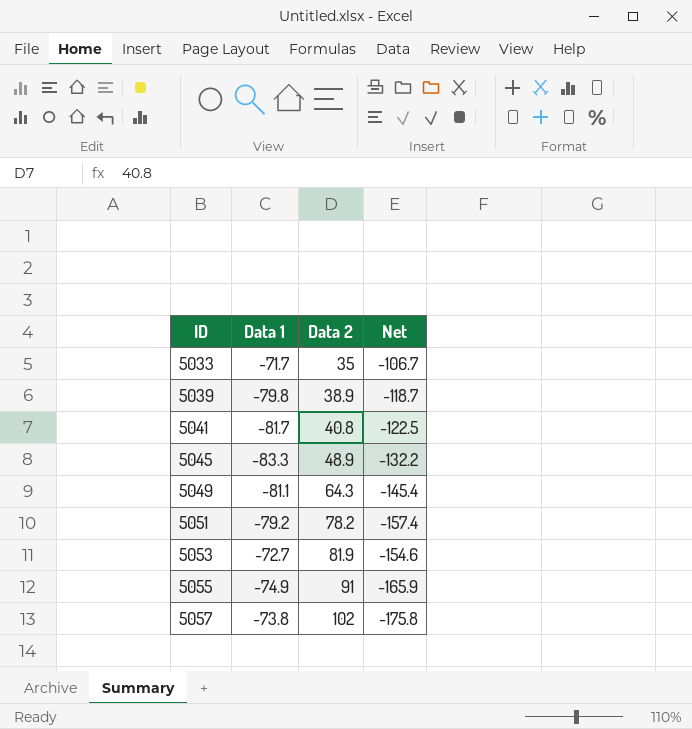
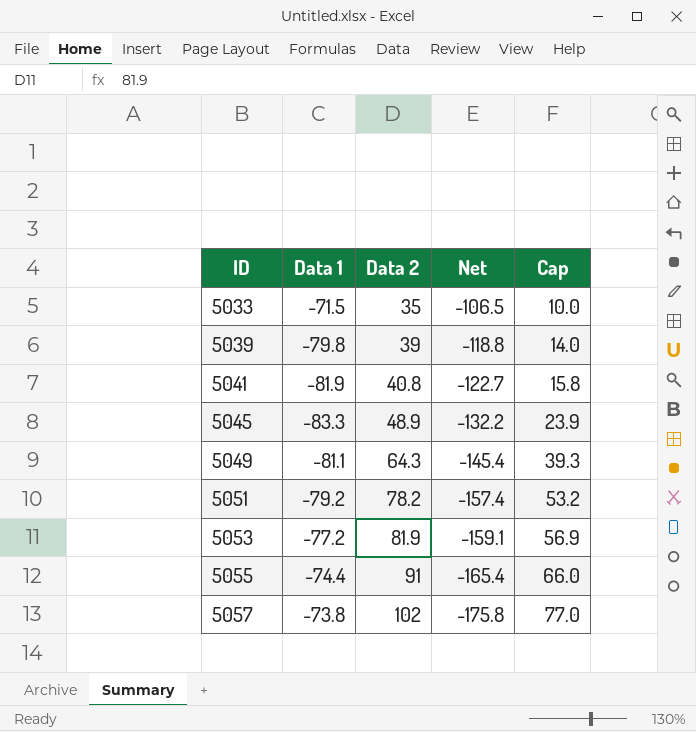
column Cap | formula: none -> [Data 2] - 25
5033 | Data 1: -71.7 -> -71.5
5033 | Net: -106.7 -> -106.5
5039 | Data 2: 38.9 -> 39
5039 | Net: -118.7 -> -118.8
5041 | Data 1: -81.7 -> -81.9
5041 | Net: -122.5 -> -122.7
5053 | Data 1: -72.7 -> -77.2
5053 | Net: -154.6 -> -159.1
5055 | Data 1: -74.9 -> -74.4
5055 | Net: -165.9 -> -165.4

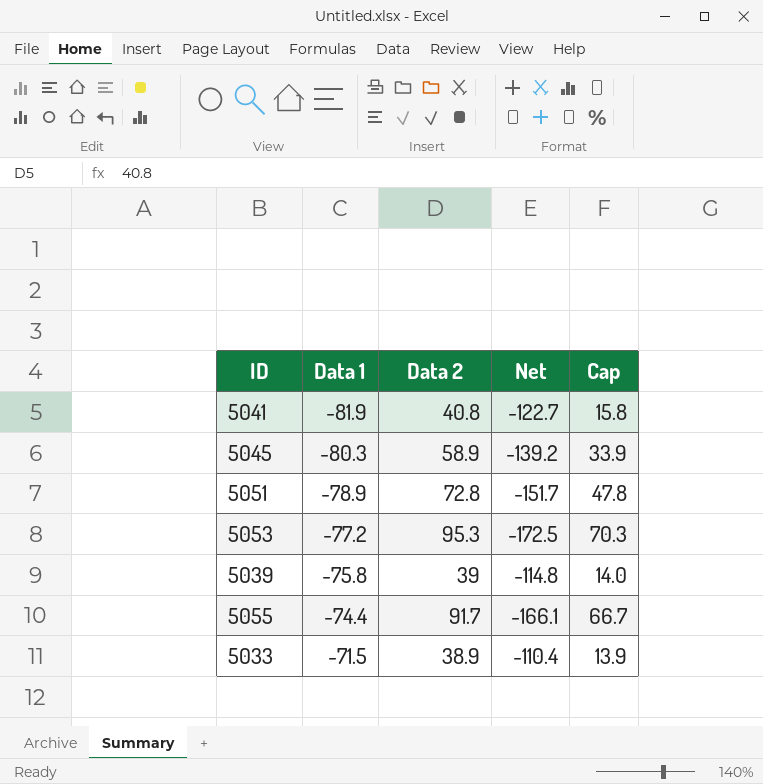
row order: ID ascending -> Data 1 ascending
row 5049: -81.1 | 64.3 | -145.4 | 39.3 -> none
row 5057: -73.8 | 102 | -175.8 | 77.0 -> none
5045 | Data 1: -83.3 -> -80.3
5045 | Data 2: 48.9 -> 58.9
5045 | Net: -132.2 -> -139.2
5045 | Cap: 23.9 -> 33.9
5051 | Data 1: -79.2 -> -78.9
5051 | Data 2: 78.2 -> 72.8
5051 | Net: -157.4 -> -151.7
5051 | Cap: 53.2 -> 47.8
5053 | Data 2: 81.9 -> 95.3
5053 | Net: -159.1 -> -172.5
5053 | Cap: 56.9 -> 70.3
5039 | Data 1: -79.8 -> -75.8
5039 | Net: -118.8 -> -114.8
5055 | Data 2: 91 -> 91.7
5055 | Net: -165.4 -> -166.1
5055 | Cap: 66.0 -> 66.7
5033 | Data 2: 35 -> 38.9
5033 | Net: -106.5 -> -110.4
5033 | Cap: 10.0 -> 13.9

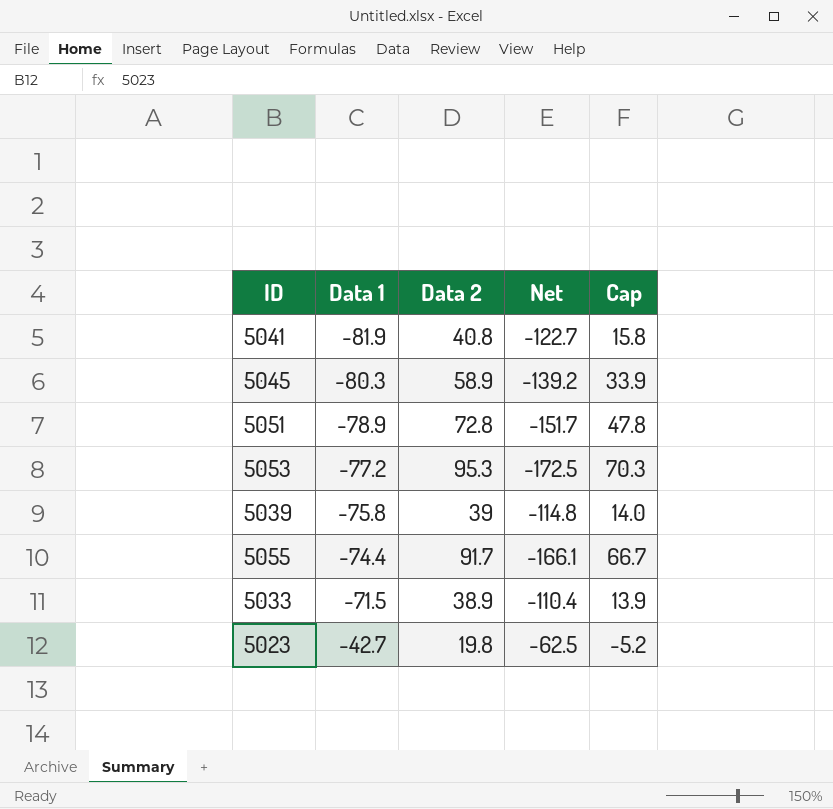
row 5023: none -> -42.7 | 19.8 | -62.5 | -5.2

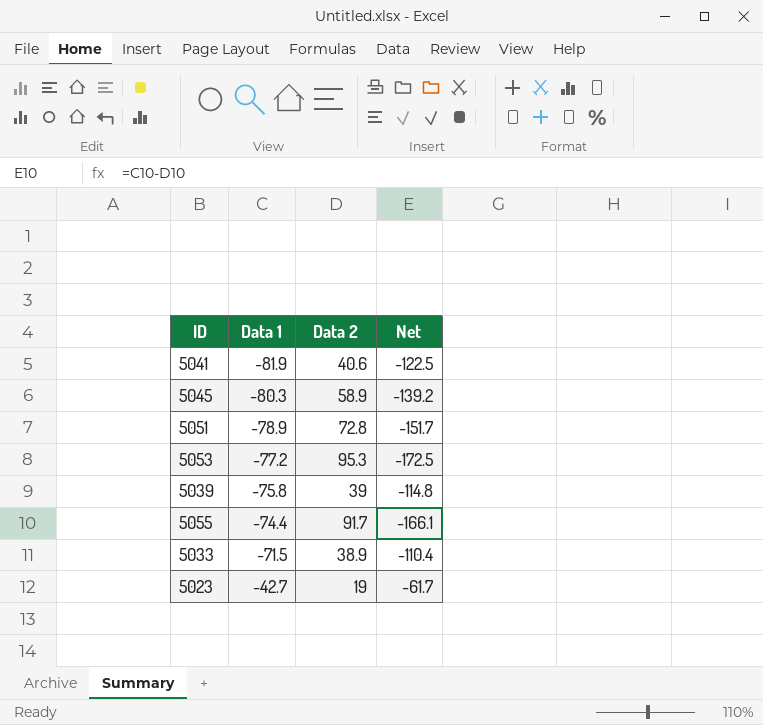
column Cap | formula: [Data 2] - 25 -> none
5041 | Data 2: 40.8 -> 40.6
5041 | Net: -122.7 -> -122.5
5023 | Data 2: 19.8 -> 19
5023 | Net: -62.5 -> -61.7

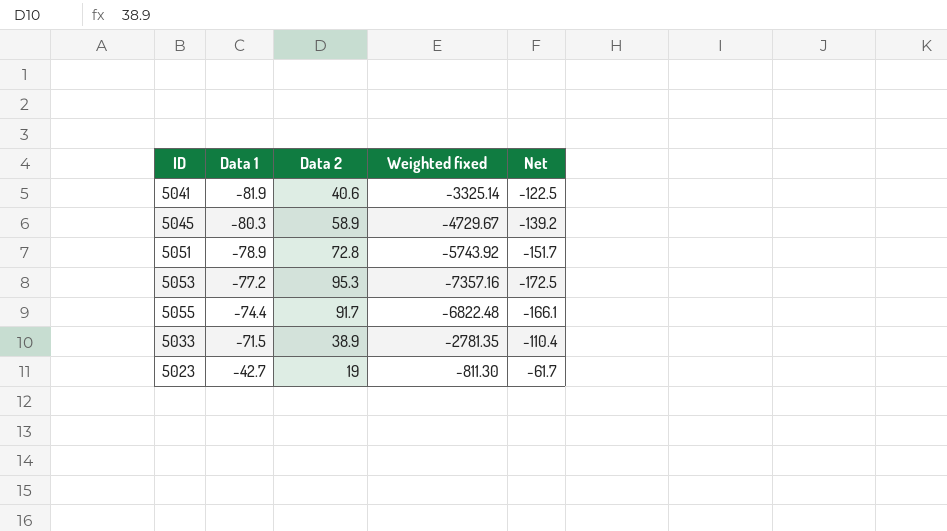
column Weighted fixed | formula: none -> [Data 1] * [Data 2]
row 5039: -75.8 | 39 | -114.8 -> none

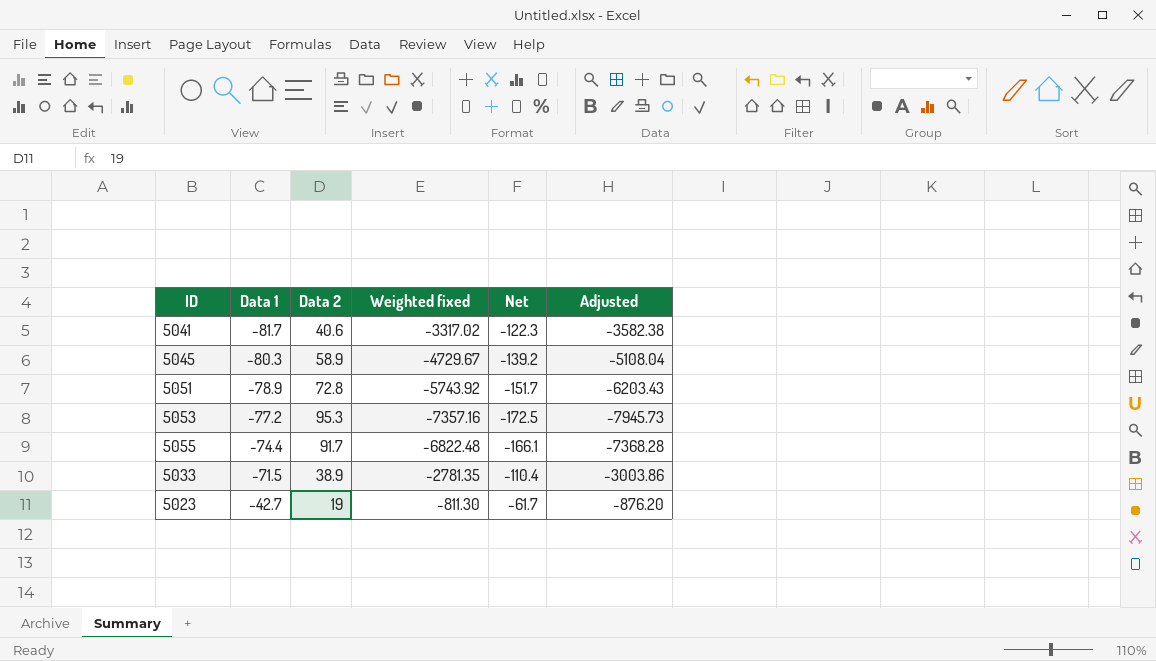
column Adjusted | formula: none -> [Weighted fixed] * 1.08
5041 | Data 1: -81.9 -> -81.7
5041 | Weighted fixed: -3325.14 -> -3317.02
5041 | Net: -122.5 -> -122.3

